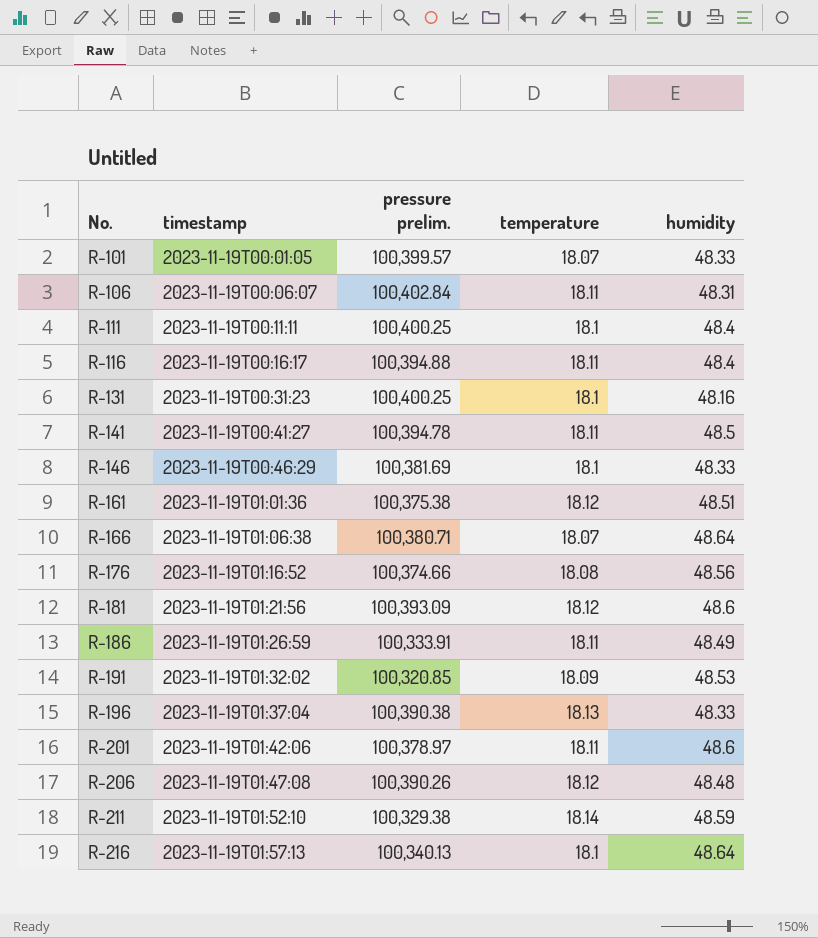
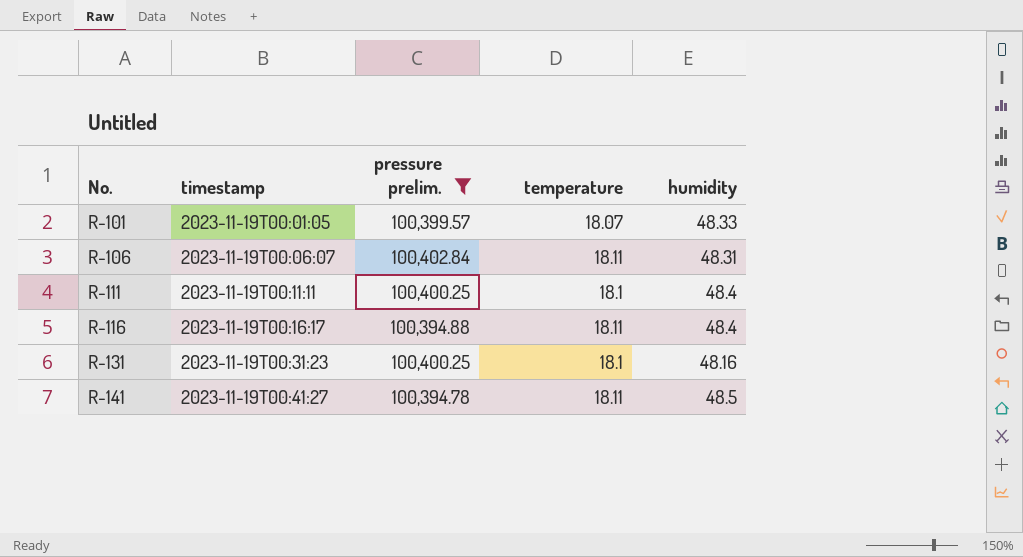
filter: none -> pressure prelim. >= 100,394.78

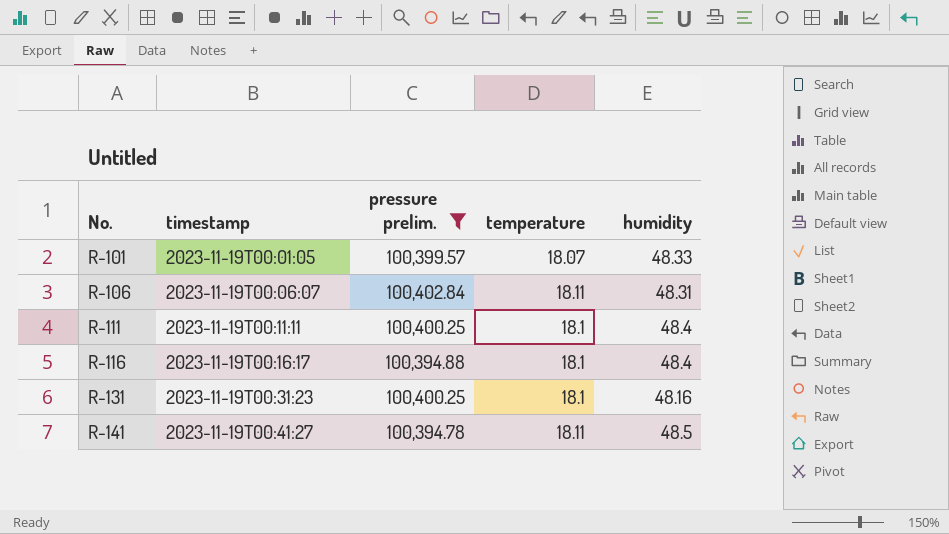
R-116 | temperature: 18.11 -> 18.1

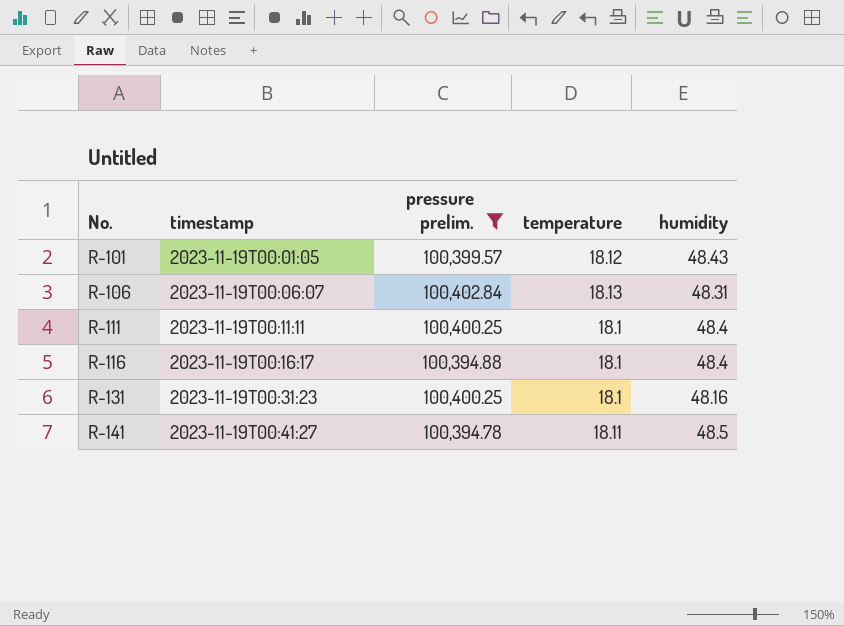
R-101 | temperature: 18.07 -> 18.12
R-101 | humidity: 48.33 -> 48.43
R-106 | temperature: 18.11 -> 18.13

